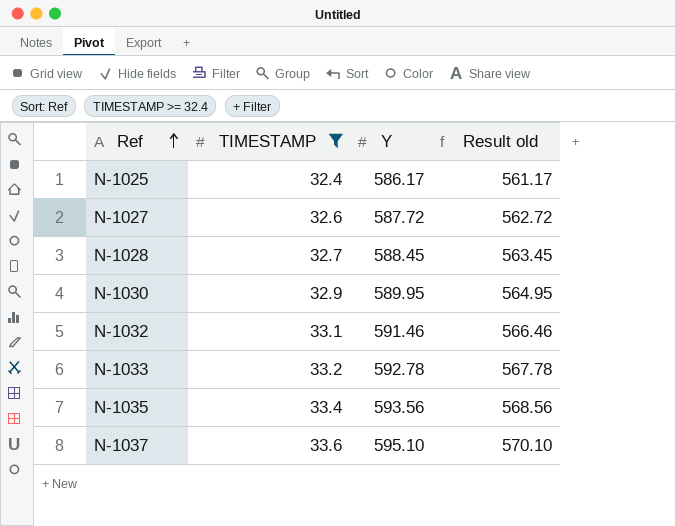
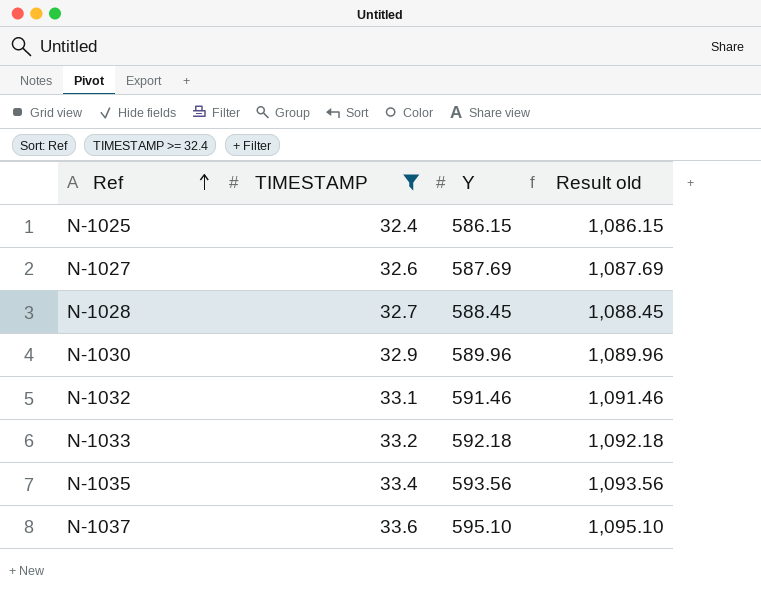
column Result old | formula: [Y] - 25 -> [Y] + 500
N-1025 | Y: 586.17 -> 586.15
N-1027 | Y: 587.72 -> 587.69
N-1030 | Y: 589.95 -> 589.96
N-1033 | Y: 592.78 -> 592.18

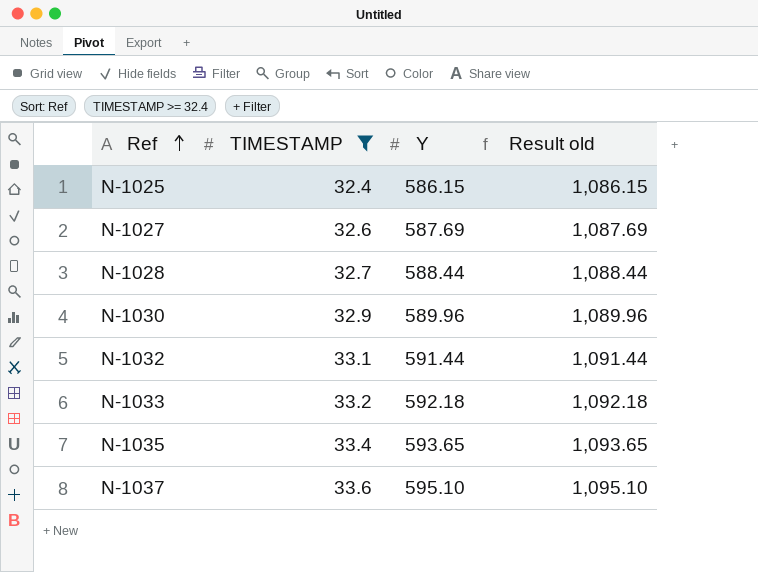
N-1028 | Y: 588.45 -> 588.44
N-1028 | Result old: 1,088.45 -> 1,088.44
N-1032 | Y: 591.46 -> 591.44
N-1032 | Result old: 1,091.46 -> 1,091.44
N-1035 | Y: 593.56 -> 593.65
N-1035 | Result old: 1,093.56 -> 1,093.65

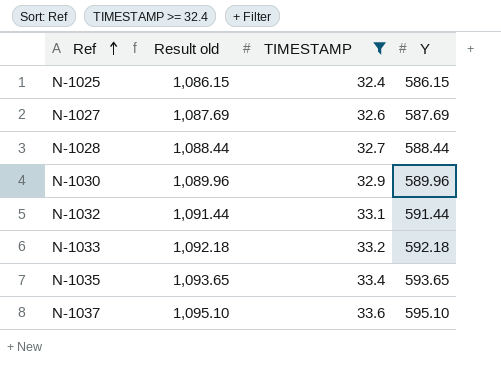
column Result old | position: 4 -> 2

